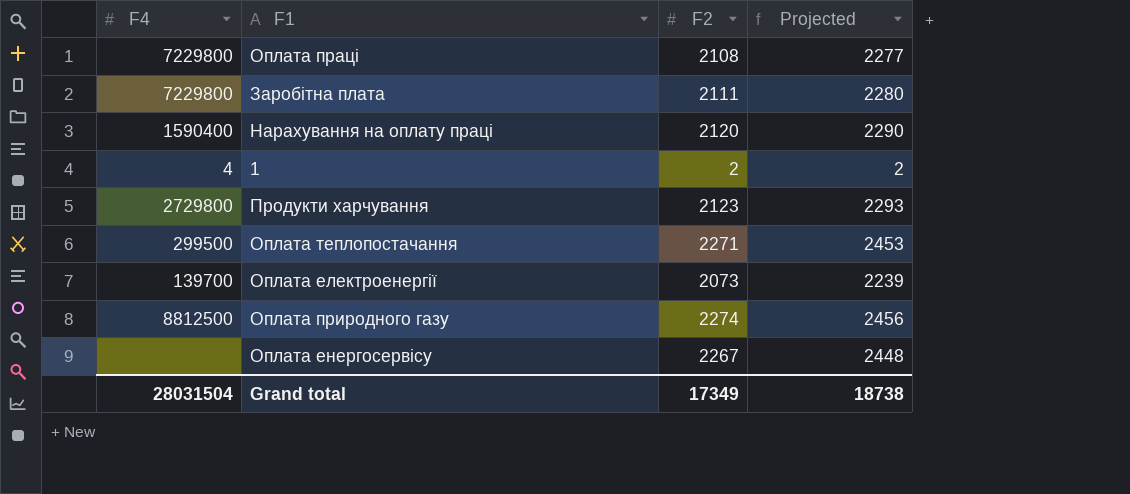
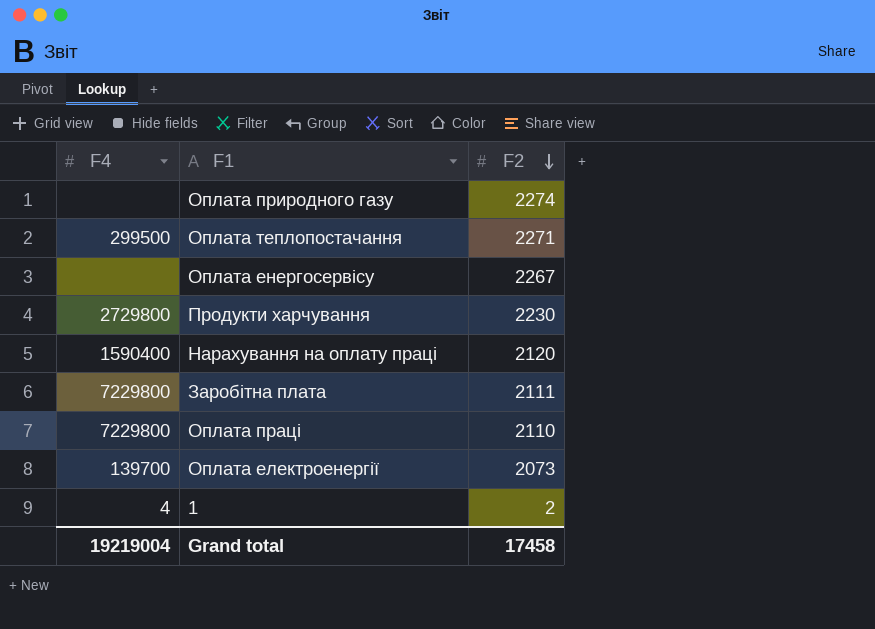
row order: none -> F2 descending
column Projected | formula: [F2] * 1.08 -> none
Оплата природного газу | F4: 8812500 -> none
Продукти харчування | F2: 2123 -> 2230
Оплата праці | F2: 2108 -> 2110
Grand total | F4: 28031504 -> 19219004
Grand total | F2: 17349 -> 17458

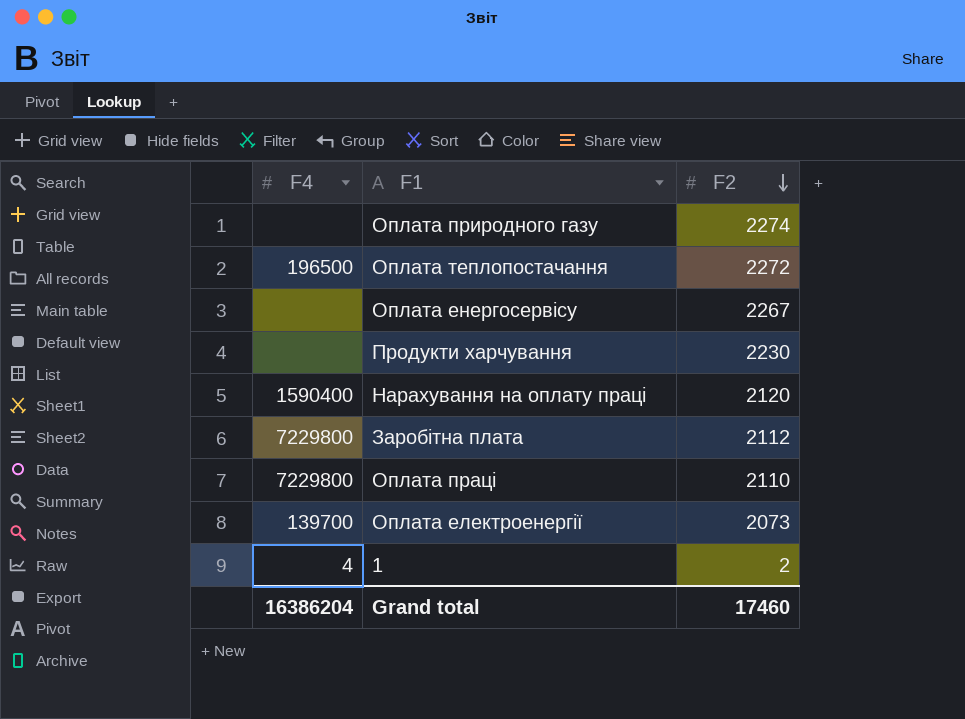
Оплата теплопостачання | F4: 299500 -> 196500
Оплата теплопостачання | F2: 2271 -> 2272
Продукти харчування | F4: 2729800 -> none
Заробітна плата | F2: 2111 -> 2112
Grand total | F4: 19219004 -> 16386204
Grand total | F2: 17458 -> 17460

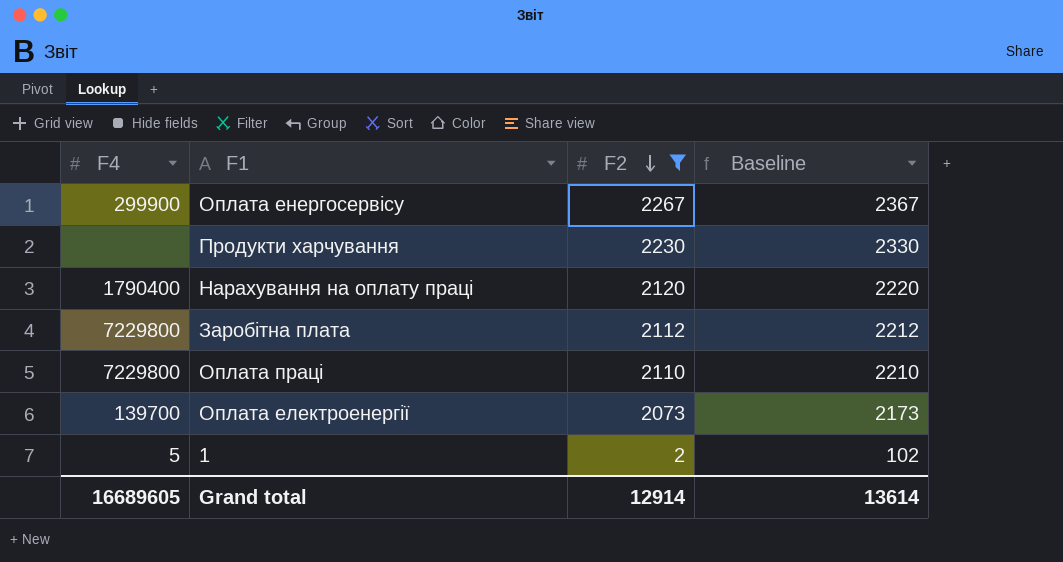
filter: none -> F2 <= 2267
column Baseline | formula: none -> [F2] + 100
Оплата енергосервісу | F4: none -> 299900
Нарахування на оплату праці | F4: 1590400 -> 1790400
1 | F4: 4 -> 5
Grand total | F4: 16386204 -> 16689605
Grand total | F2: 17460 -> 12914

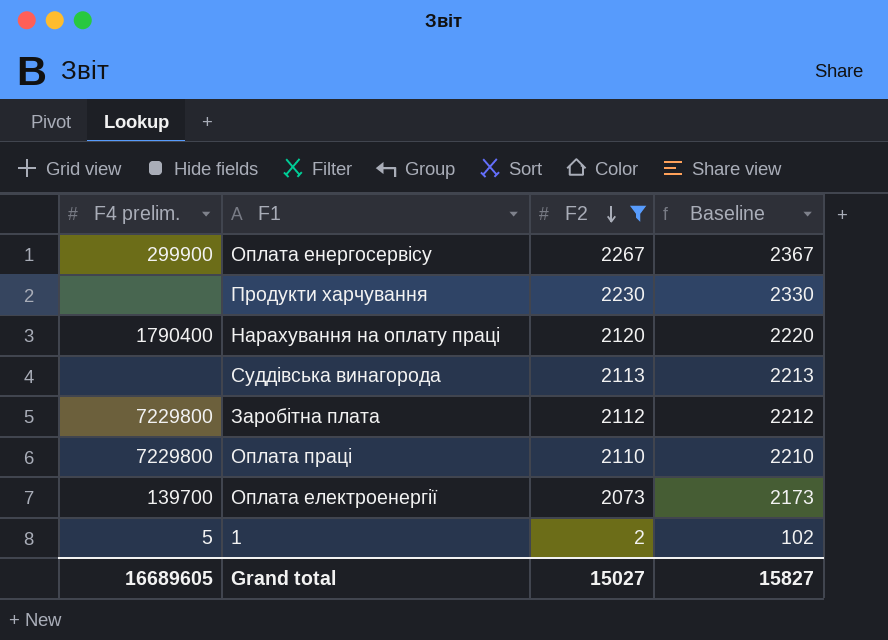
column name: F4 -> F4 prelim.
row Суддівська винагорода: none -> none | 2113 | 2213
Grand total | F2: 12914 -> 15027
Grand total | Baseline: 13614 -> 15827

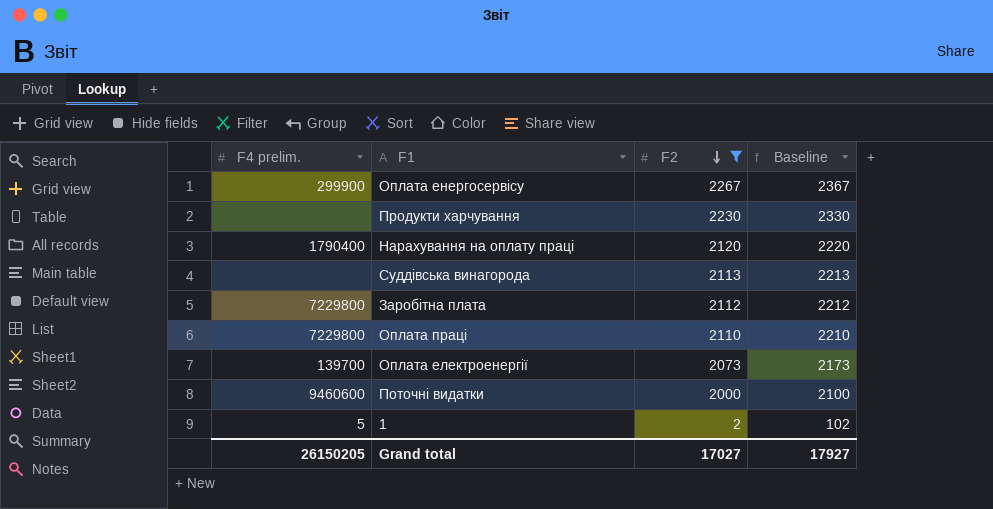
row Поточні видатки: none -> 9460600 | 2000 | 2100
Grand total | F4 prelim.: 16689605 -> 26150205
Grand total | F2: 15027 -> 17027
Grand total | Baseline: 15827 -> 17927

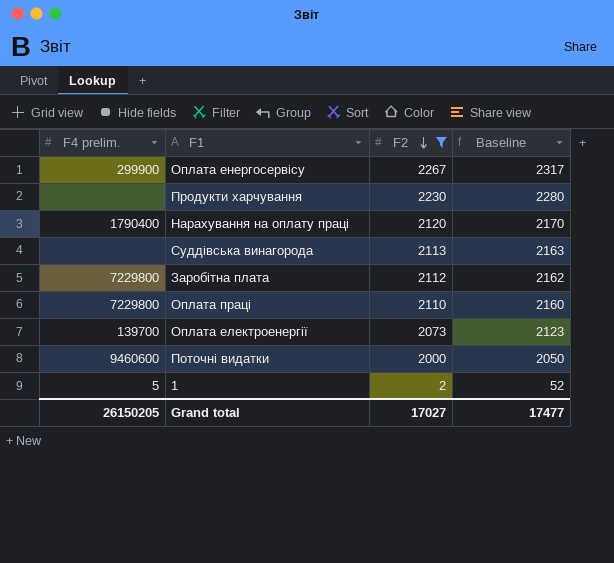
column Baseline | formula: [F2] + 100 -> [F2] + 50
Grand total | Baseline: 17927 -> 17477

